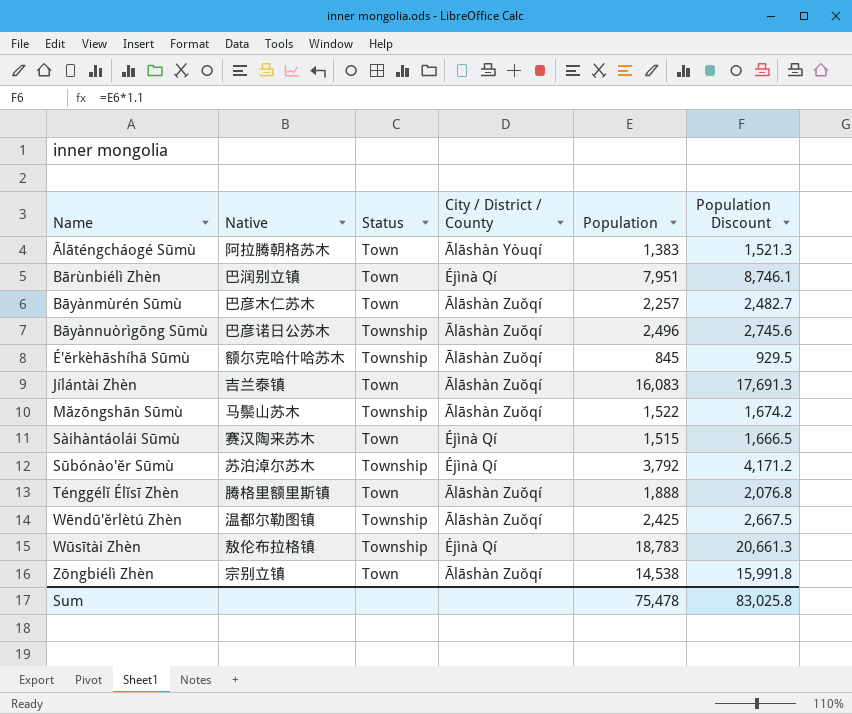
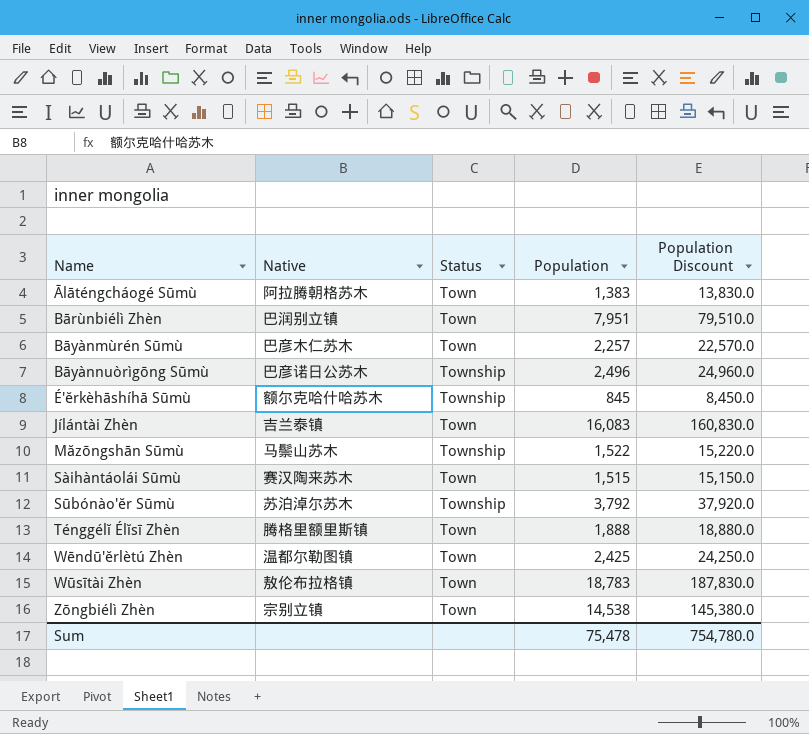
column City / District / County | position: 4 -> none
column Population Discount | formula: [Population] * 1.1 -> [Population] * 10
Wēndū'ĕrlètú Zhèn | Status: Township -> Town
Wūsītài Zhèn | Status: Township -> Town
Sum | Population Discount: 83,025.8 -> 754,780.0

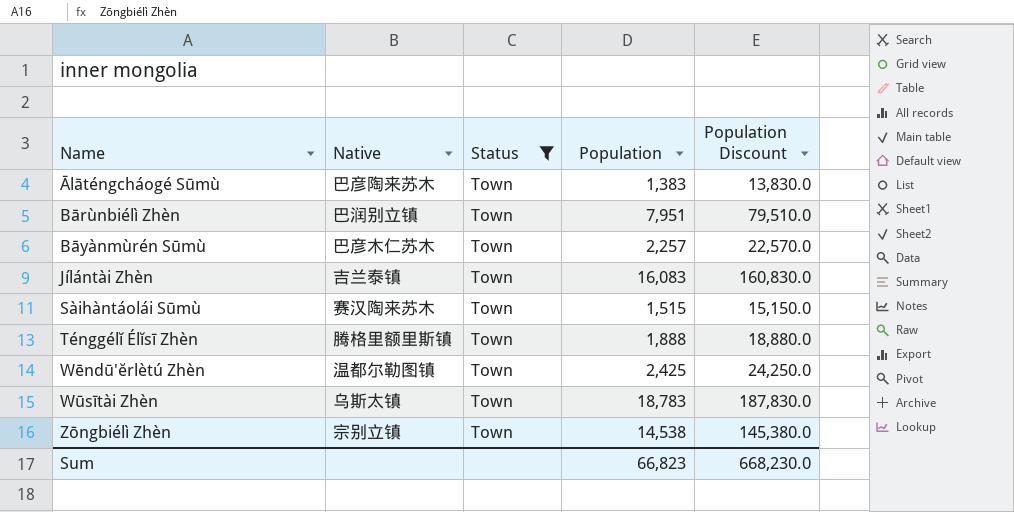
filter: none -> Status = Town
Ālāténgcháogé Sūmù | Native: 阿拉腾朝格苏木 -> 巴彦陶来苏木
Wūsītài Zhèn | Native: 敖伦布拉格镇 -> 乌斯太镇
Sum | Population: 75,478 -> 66,823
Sum | Population Discount: 754,780.0 -> 668,230.0

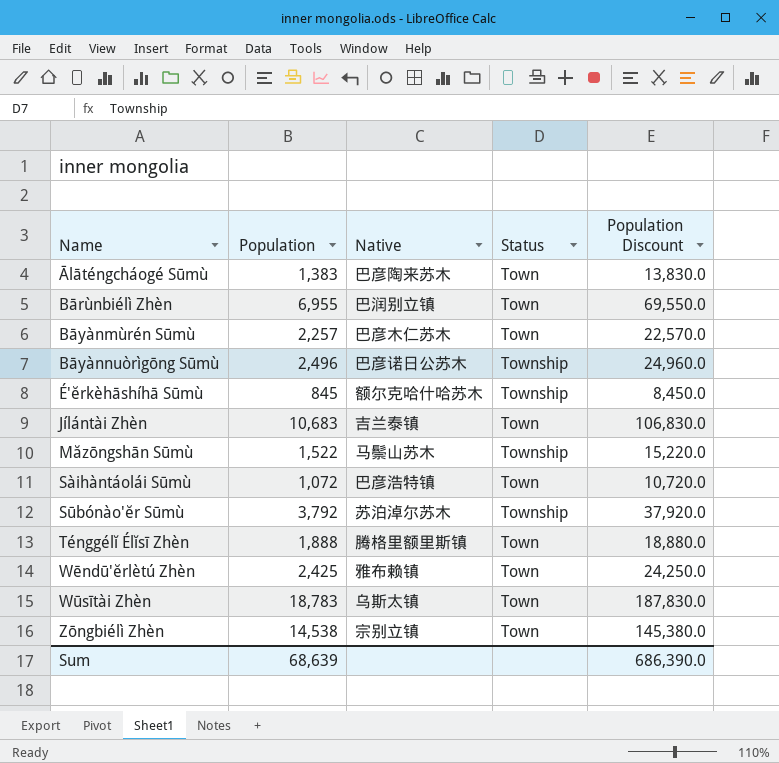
filter: Status = Town -> none
column Population | position: 4 -> 2
Bārùnbiélì Zhèn | Population: 7,951 -> 6,955
Bārùnbiélì Zhèn | Population Discount: 79,510.0 -> 69,550.0
Jílántài Zhèn | Population: 16,083 -> 10,683
Jílántài Zhèn | Population Discount: 160,830.0 -> 106,830.0
Sàihàntáolái Sūmù | Population: 1,515 -> 1,072
Sàihàntáolái Sūmù | Native: 赛汉陶来苏木 -> 巴彦浩特镇
Sàihàntáolái Sūmù | Population Discount: 15,150.0 -> 10,720.0
Wēndū'ĕrlètú Zhèn | Native: 温都尔勒图镇 -> 雅布赖镇
Sum | Population: 66,823 -> 68,639
Sum | Population Discount: 668,230.0 -> 686,390.0

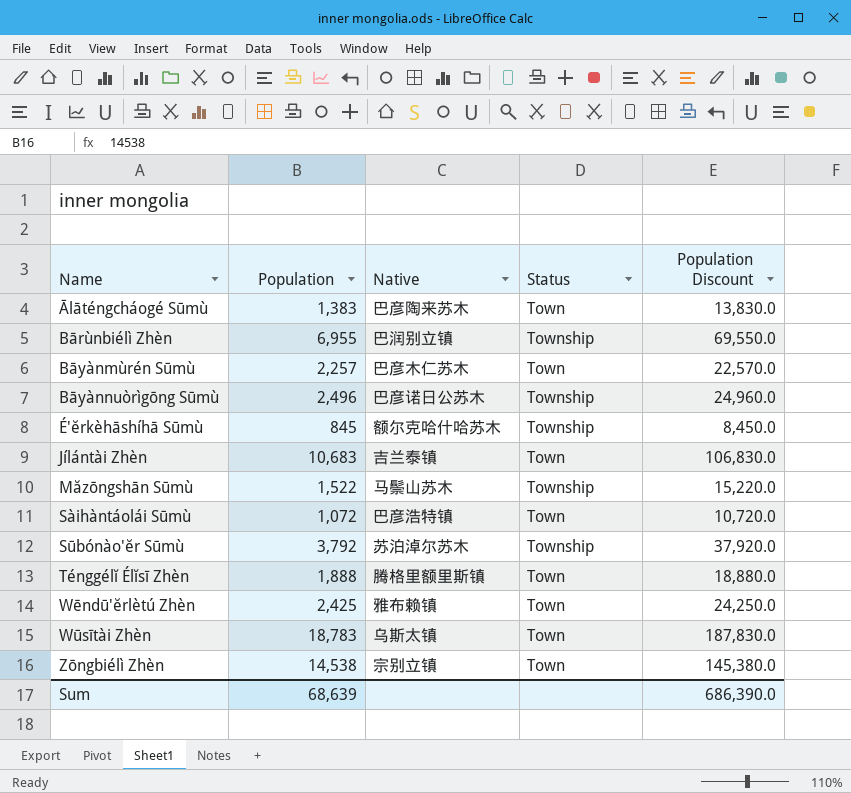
Bārùnbiélì Zhèn | Status: Town -> Township

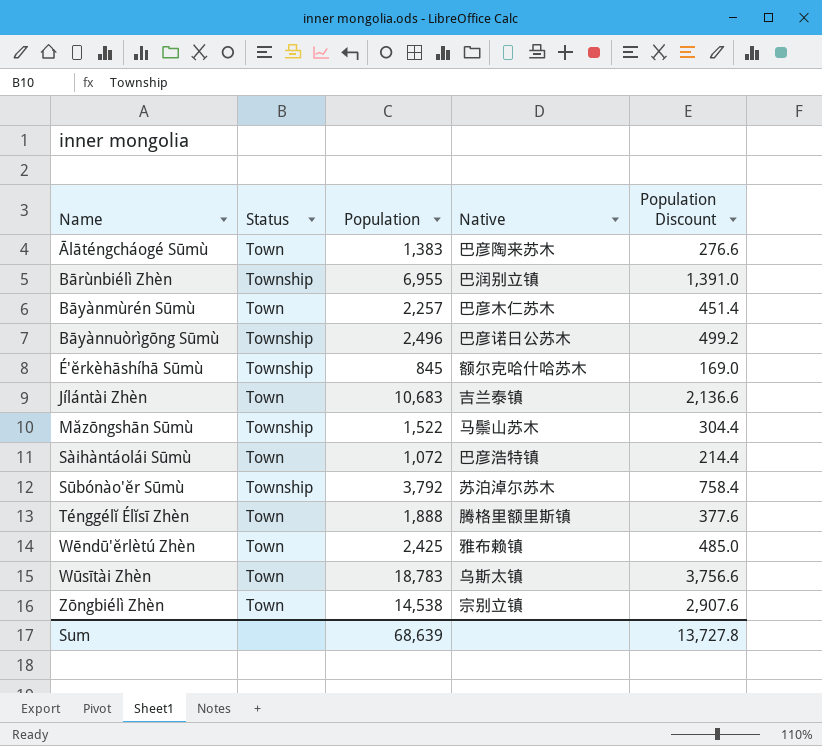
column Status | position: 4 -> 2
column Population Discount | formula: [Population] * 10 -> [Population] * 0.2
Sum | Population Discount: 686,390.0 -> 13,727.8

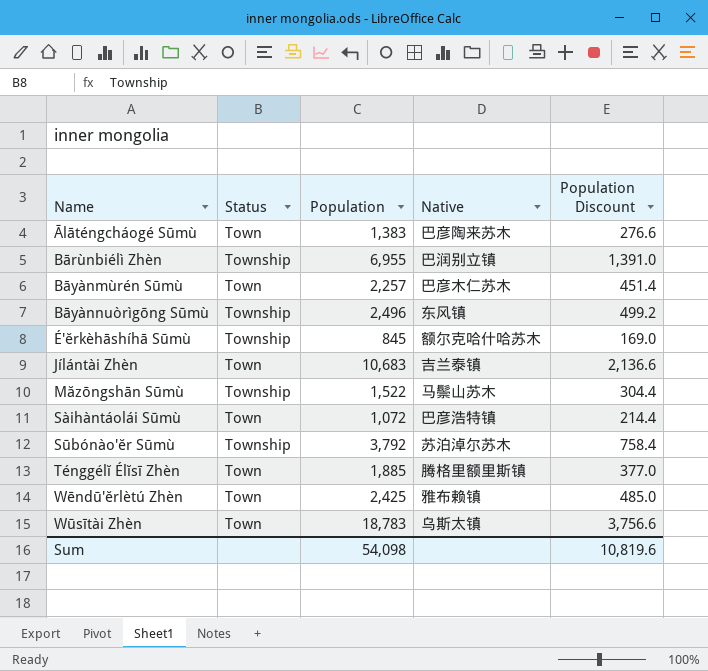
row Zōngbiélì Zhèn: Town | 14,538 | 宗别立镇 | 2,907.6 -> none
Bāyànnuòrìgōng Sūmù | Native: 巴彦诺日公苏木 -> 东风镇
Ténggélĭ Élĭsī Zhèn | Population: 1,888 -> 1,885
Ténggélĭ Élĭsī Zhèn | Population Discount: 377.6 -> 377.0
Sum | Population: 68,639 -> 54,098
Sum | Population Discount: 13,727.8 -> 10,819.6

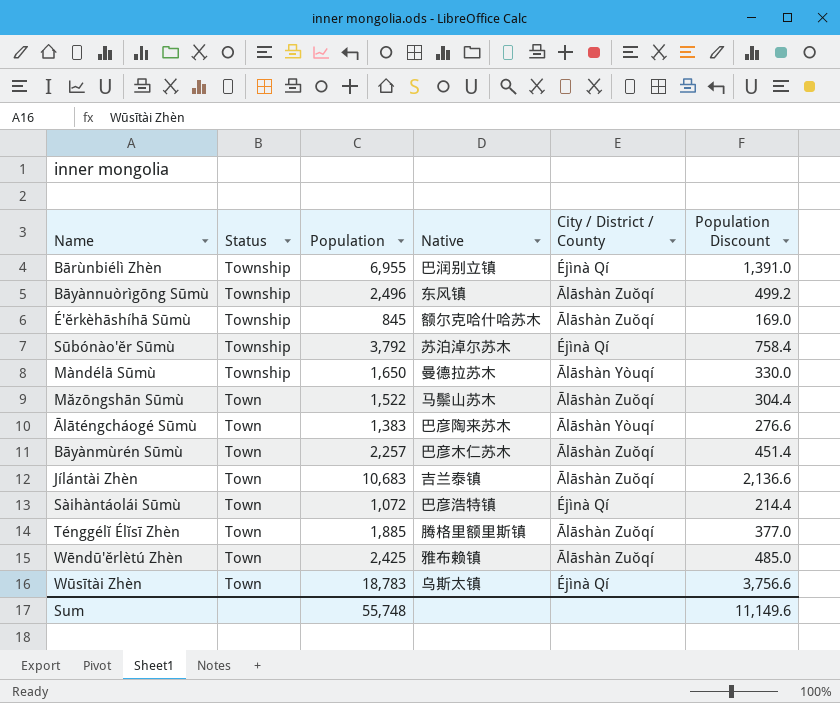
row order: Name ascending -> Status descending
column City / District / County | position: none -> 5
row Màndélā Sūmù: none -> Township | 1,650 | 曼德拉苏木 | Ālāshàn Yòuqí | 330.0
Măzōngshān Sūmù | Status: Township -> Town
Sum | Population: 54,098 -> 55,748
Sum | Population Discount: 10,819.6 -> 11,149.6

